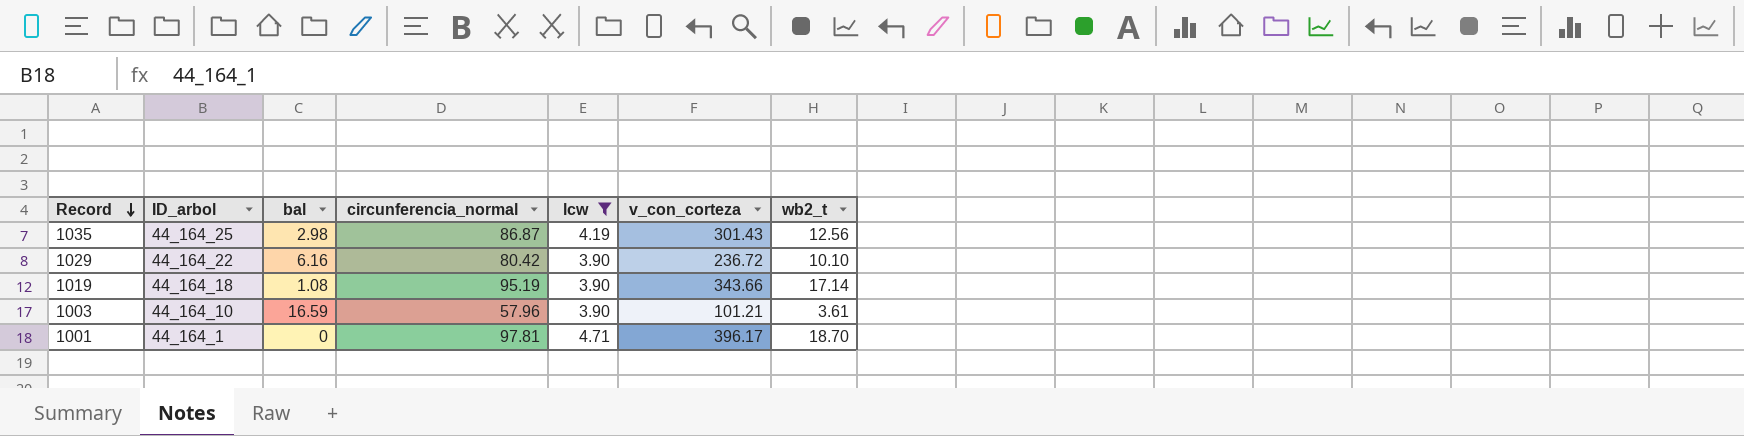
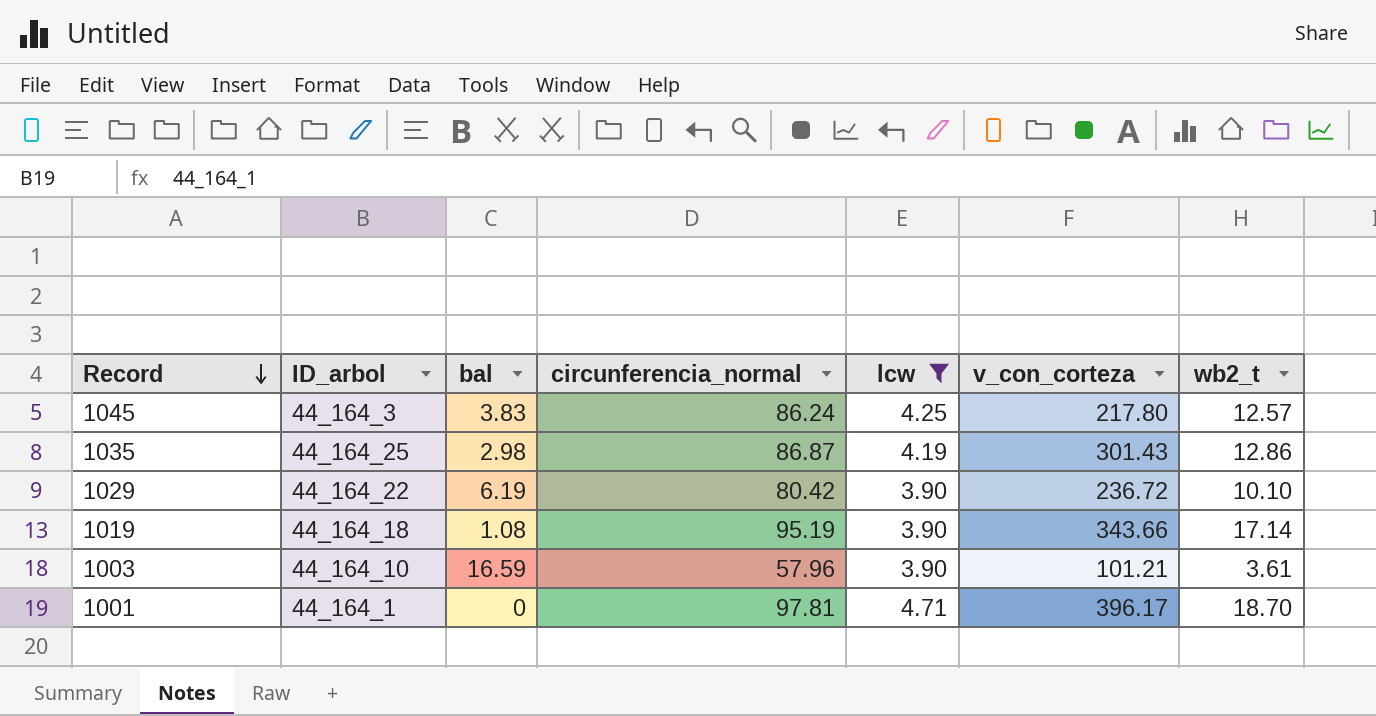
row 1045: none -> 44_164_3 | 3.83 | 86.24 | 4.25 | 217.80 | 12.57
1035 | wb2_t: 12.56 -> 12.86
1029 | bal: 6.16 -> 6.19

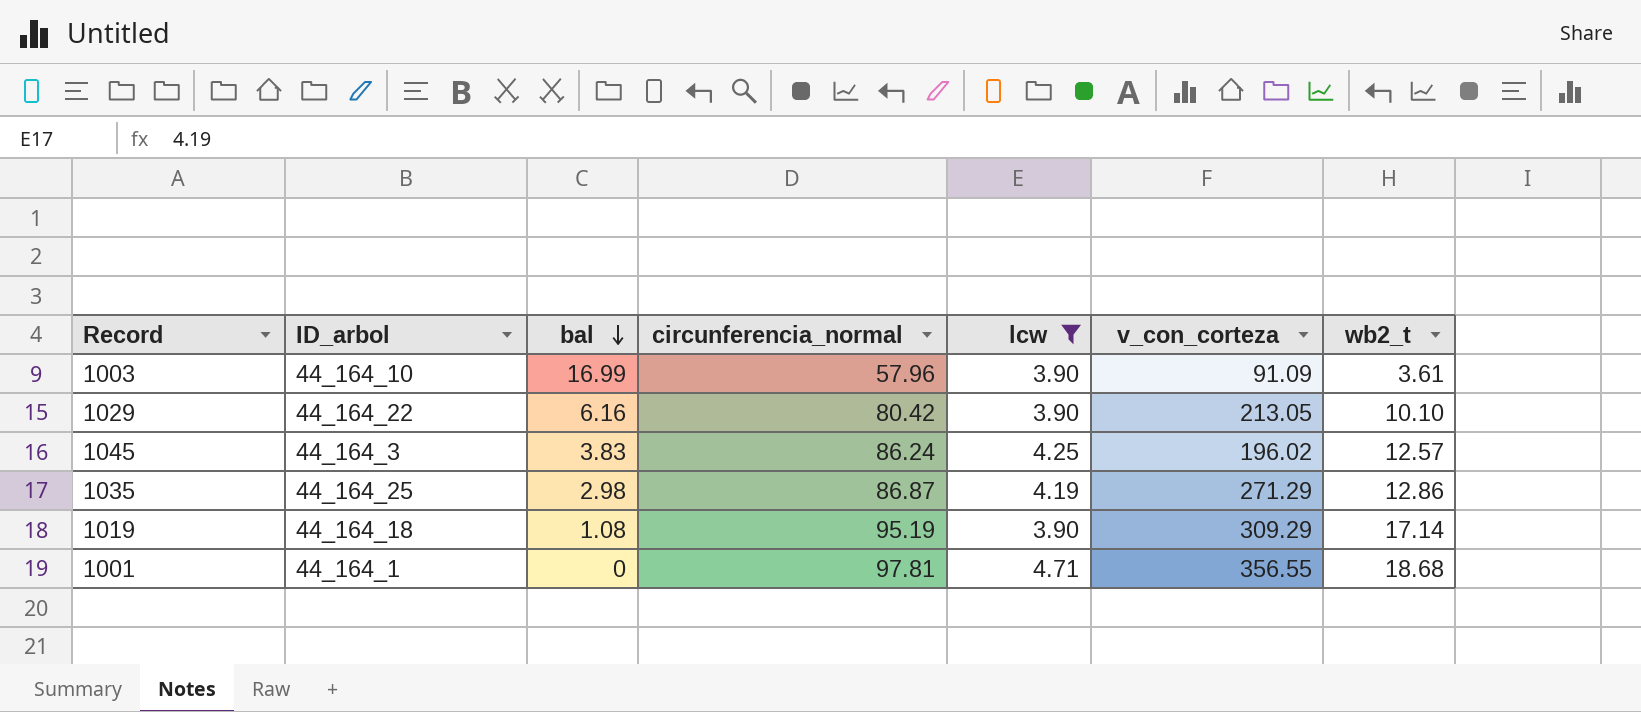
row order: Record descending -> bal descending
1003 | bal: 16.59 -> 16.99
1003 | v_con_corteza: 101.21 -> 91.09
1029 | bal: 6.19 -> 6.16
1029 | v_con_corteza: 236.72 -> 213.05
1045 | v_con_corteza: 217.80 -> 196.02
1035 | v_con_corteza: 301.43 -> 271.29
1019 | v_con_corteza: 343.66 -> 309.29
1001 | v_con_corteza: 396.17 -> 356.55
1001 | wb2_t: 18.70 -> 18.68

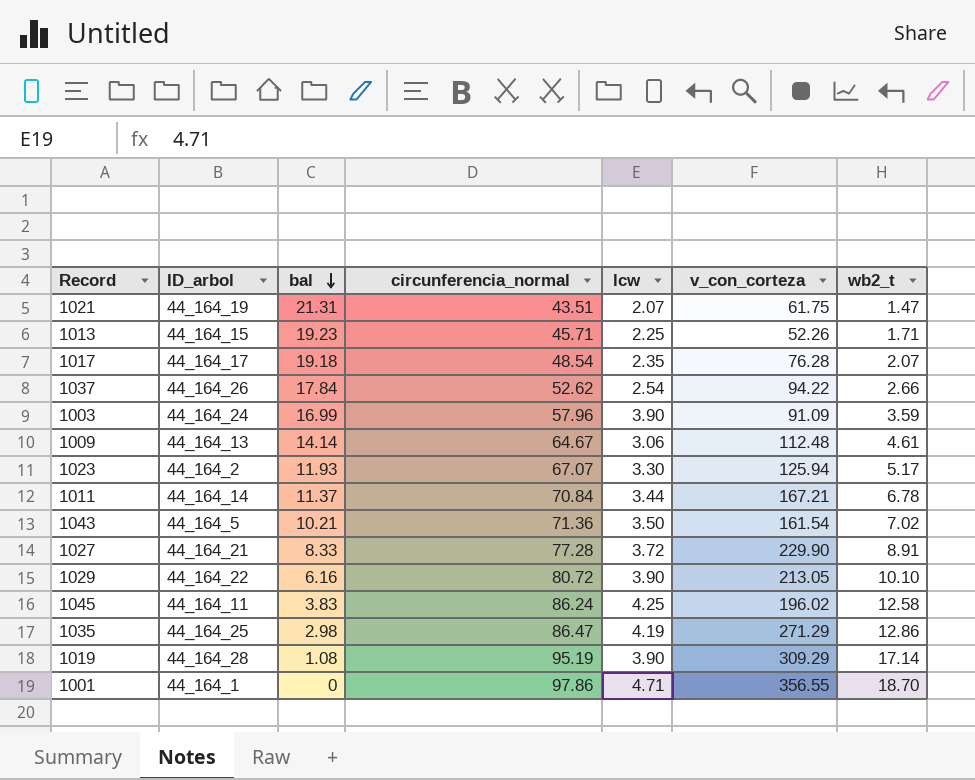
filter: lcw >= 3.90 -> none
1003 | ID_arbol: 44_164_10 -> 44_164_24
1003 | wb2_t: 3.61 -> 3.59
1029 | circunferencia_normal: 80.42 -> 80.72
1045 | ID_arbol: 44_164_3 -> 44_164_11
1045 | wb2_t: 12.57 -> 12.58
1035 | circunferencia_normal: 86.87 -> 86.47
1019 | ID_arbol: 44_164_18 -> 44_164_28
1001 | circunferencia_normal: 97.81 -> 97.86
1001 | wb2_t: 18.68 -> 18.70

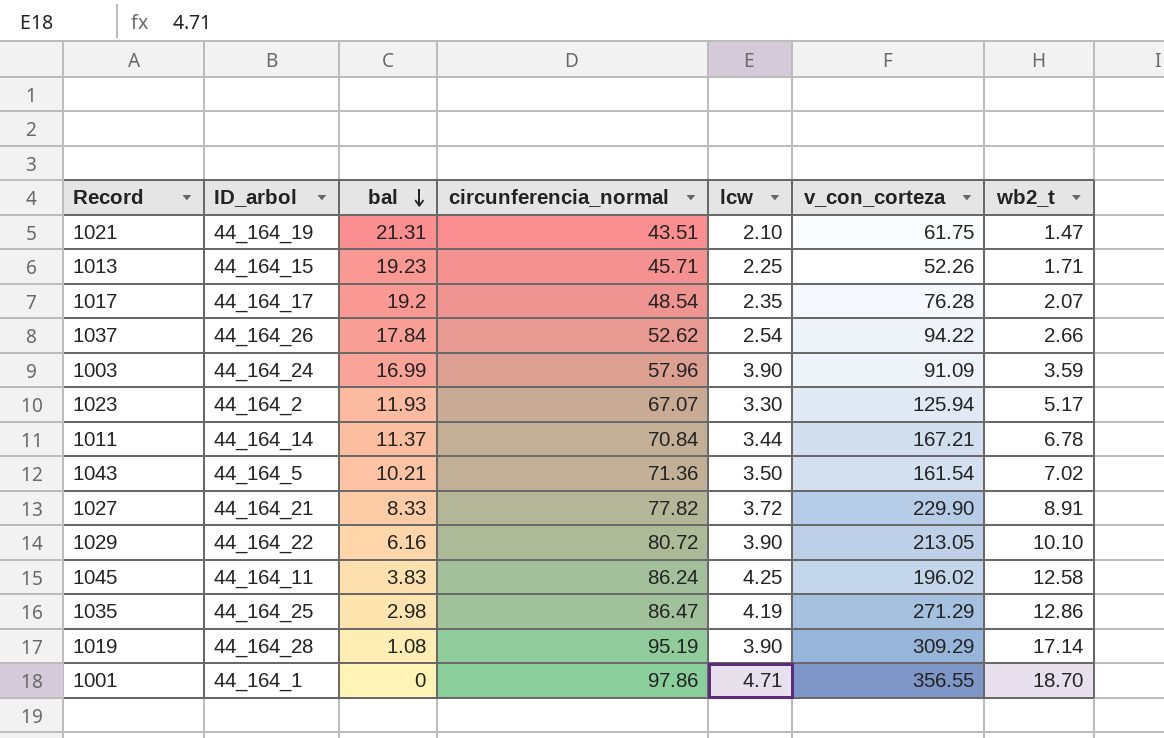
row 1009: 44_164_13 | 14.14 | 64.67 | 3.06 | 112.48 | 4.61 -> none
1021 | lcw: 2.07 -> 2.10
1017 | bal: 19.18 -> 19.2
1027 | circunferencia_normal: 77.28 -> 77.82

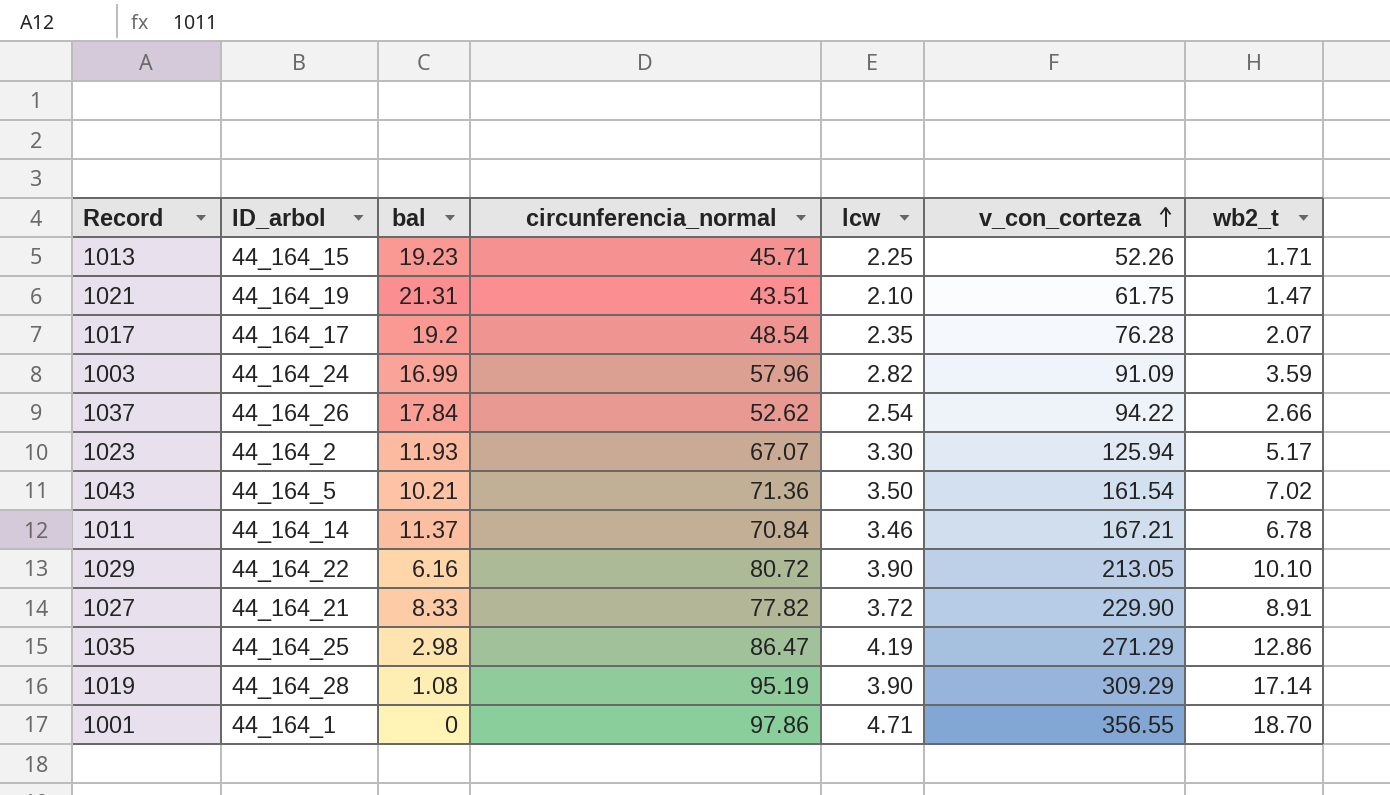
row order: bal descending -> v_con_corteza ascending
row 1045: 44_164_11 | 3.83 | 86.24 | 4.25 | 196.02 | 12.58 -> none
1003 | lcw: 3.90 -> 2.82
1011 | lcw: 3.44 -> 3.46

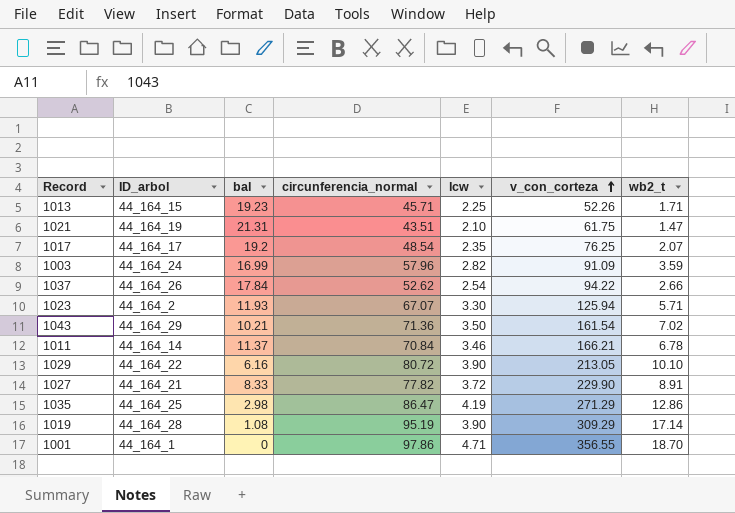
1017 | v_con_corteza: 76.28 -> 76.25
1023 | wb2_t: 5.17 -> 5.71
1043 | ID_arbol: 44_164_5 -> 44_164_29
1011 | v_con_corteza: 167.21 -> 166.21

